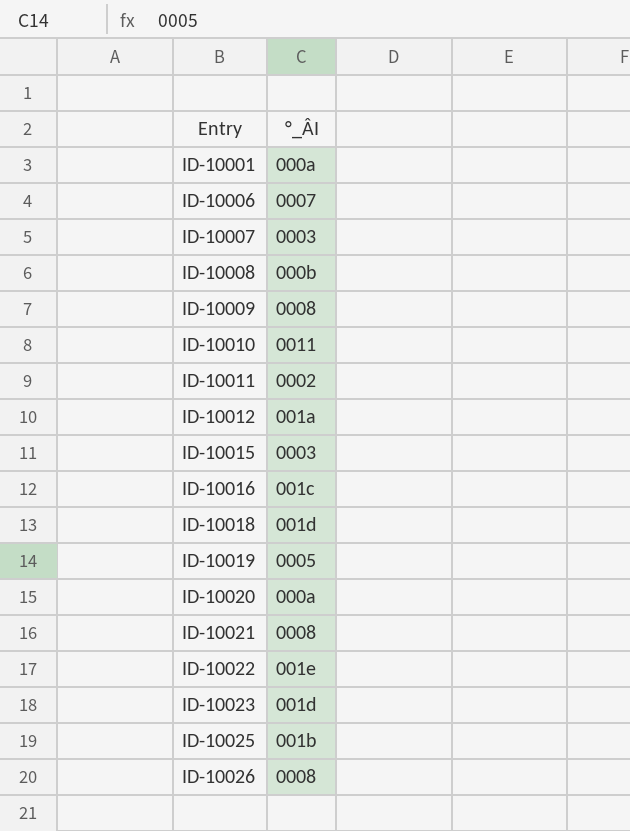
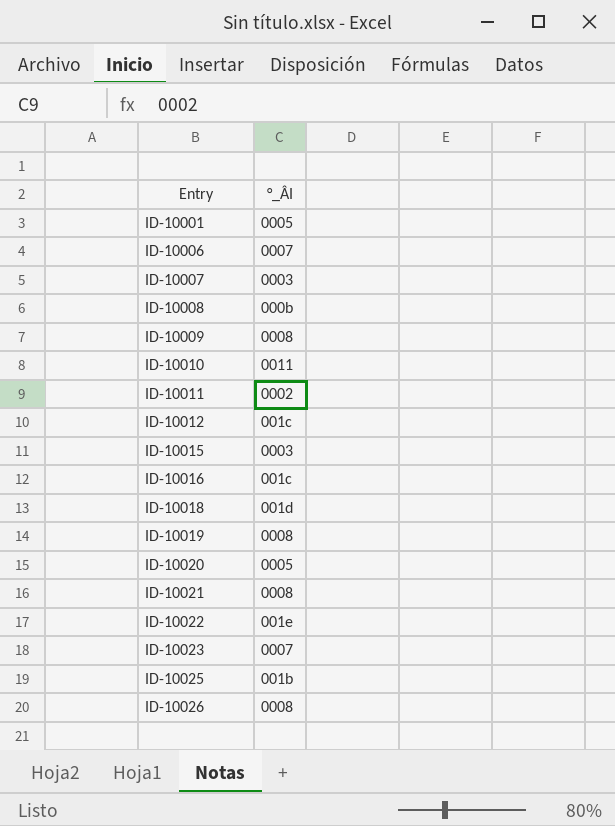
ID-10001 | °_ÂI: 000a -> 0005
ID-10012 | °_ÂI: 001a -> 001c
ID-10019 | °_ÂI: 0005 -> 0008
ID-10020 | °_ÂI: 000a -> 0005
ID-10023 | °_ÂI: 001d -> 0007

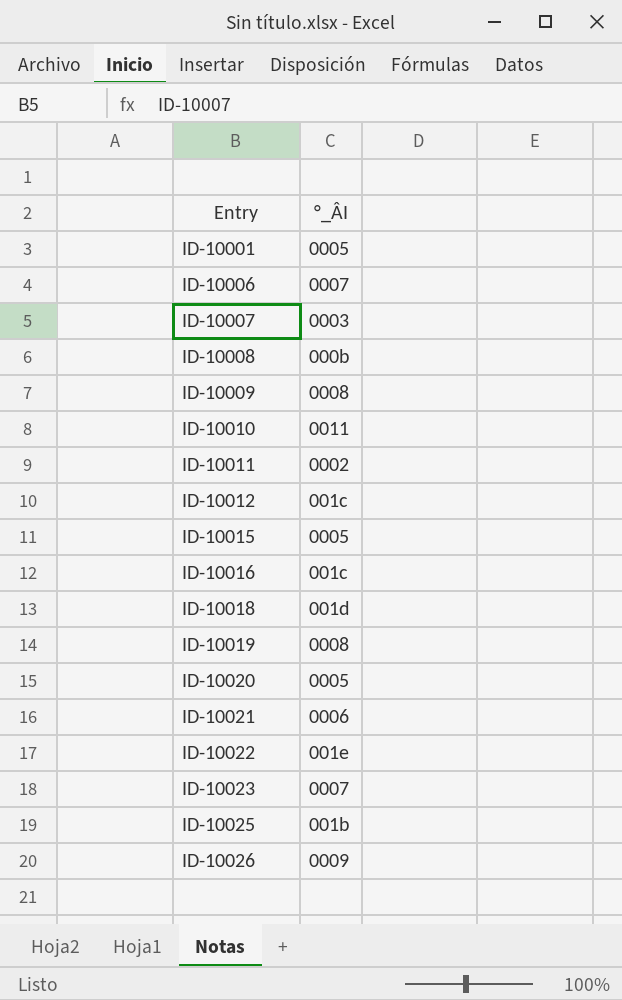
ID-10015 | °_ÂI: 0003 -> 0005
ID-10021 | °_ÂI: 0008 -> 0006
ID-10026 | °_ÂI: 0008 -> 0009

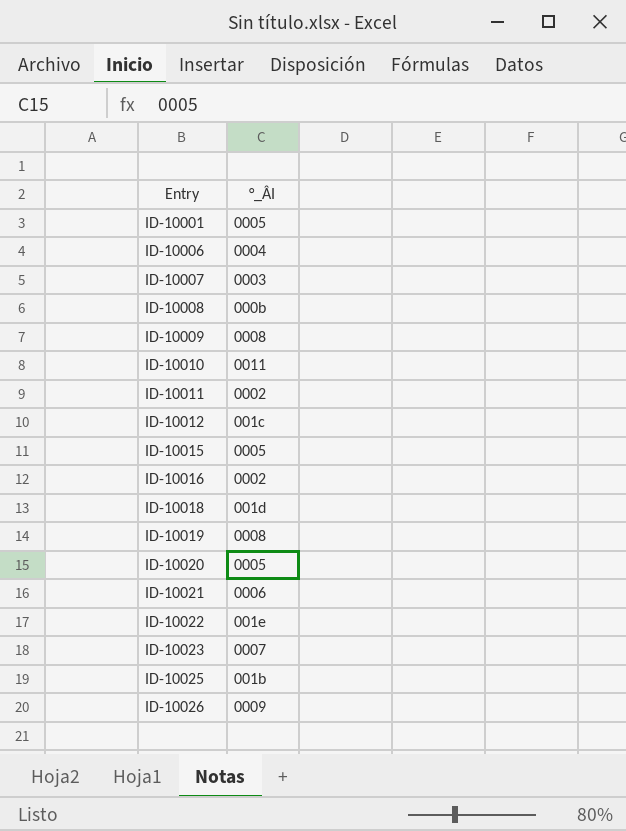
ID-10006 | °_ÂI: 0007 -> 0004
ID-10016 | °_ÂI: 001c -> 0002

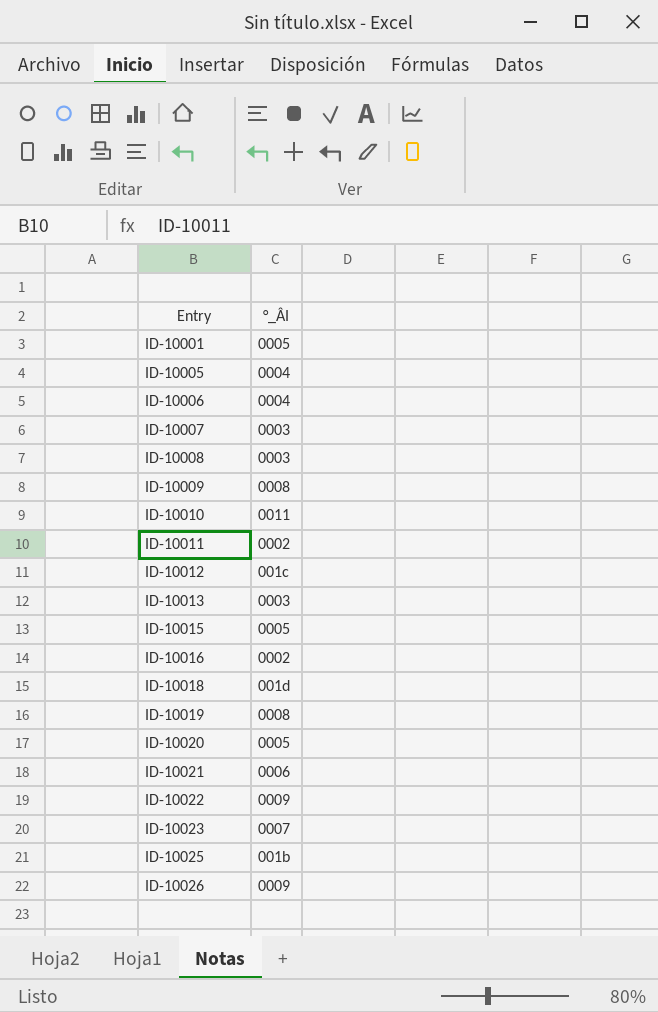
row ID-10005: none -> 0004
ID-10008 | °_ÂI: 000b -> 0003
row ID-10013: none -> 0003
ID-10022 | °_ÂI: 001e -> 0009

